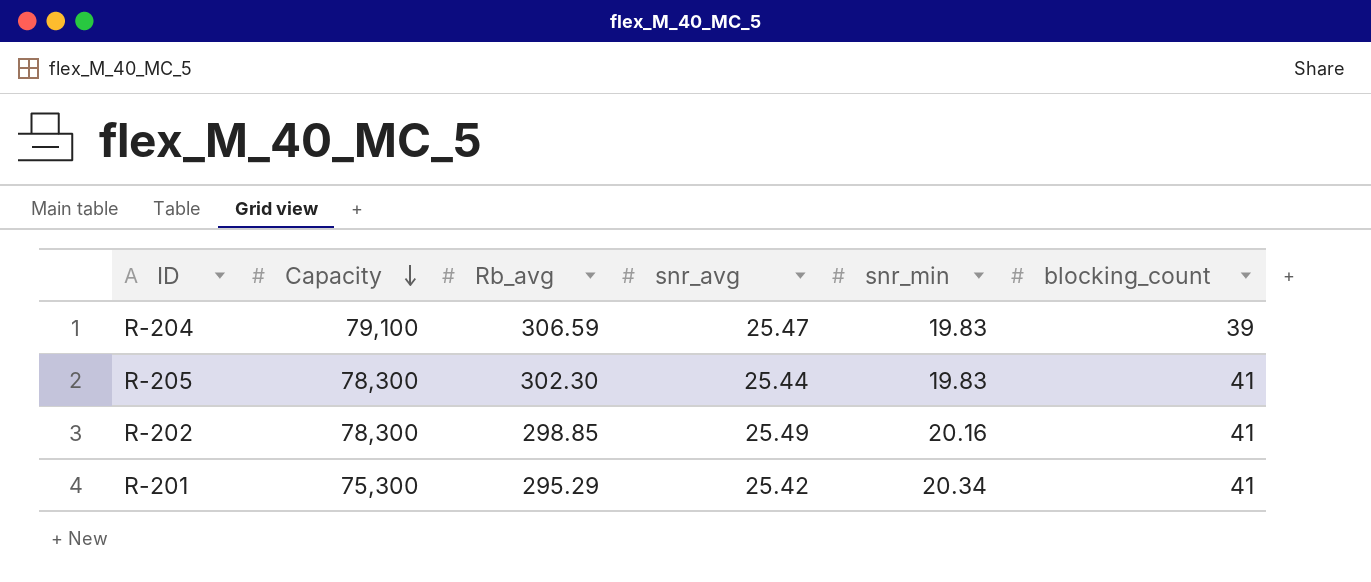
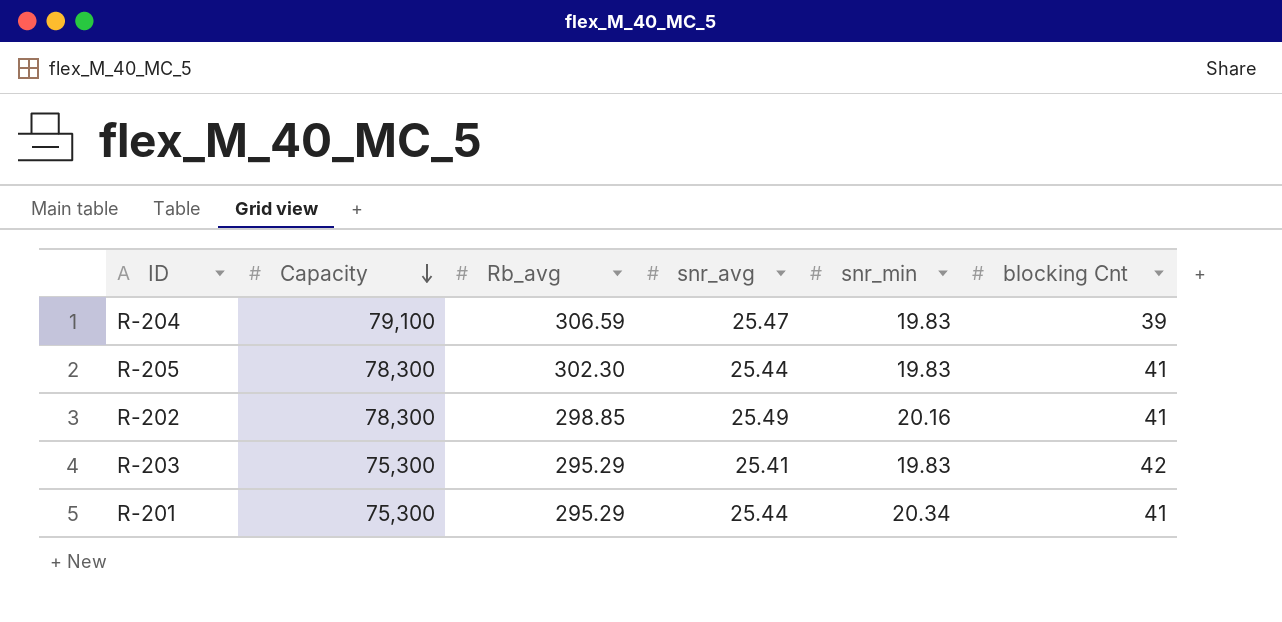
column name: blocking_count -> blocking Cnt
row R-203: none -> 75,300 | 295.29 | 25.41 | 19.83 | 42
R-201 | snr_avg: 25.42 -> 25.44

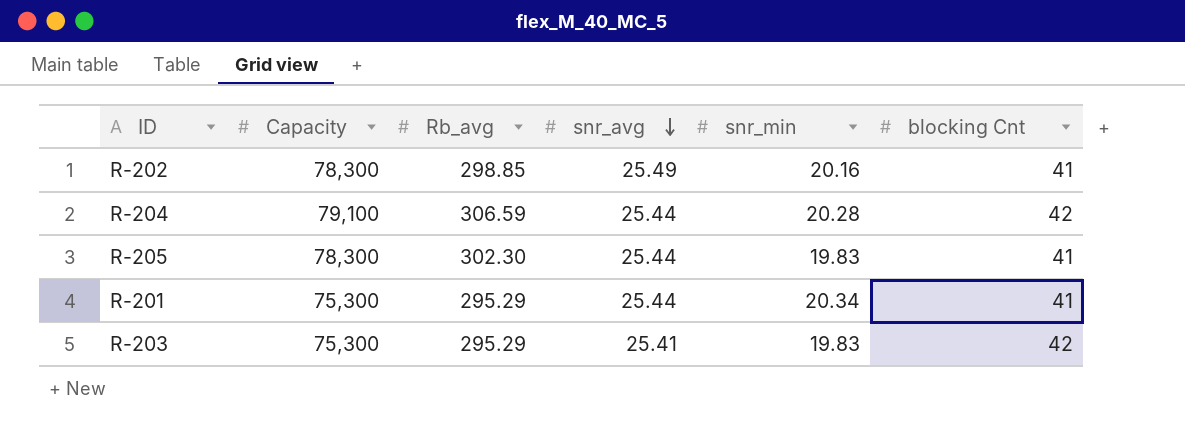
row order: Capacity descending -> snr_avg descending
R-204 | snr_avg: 25.47 -> 25.44
R-204 | snr_min: 19.83 -> 20.28
R-204 | blocking Cnt: 39 -> 42

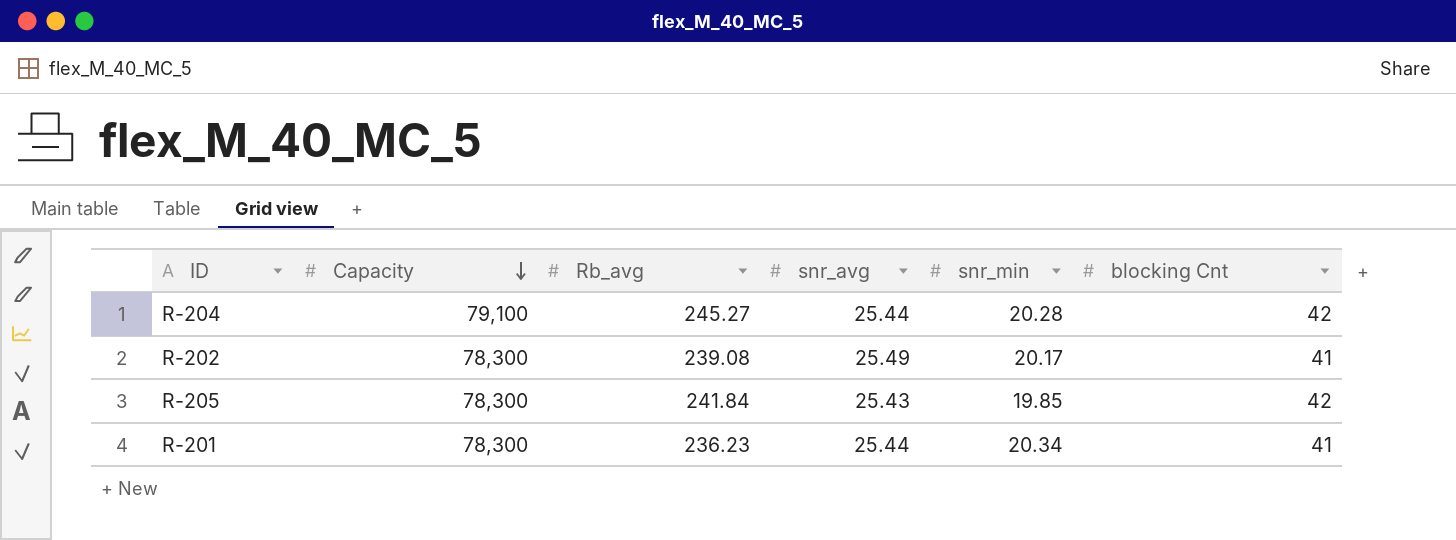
row order: snr_avg descending -> Capacity descending
row R-203: 75,300 | 295.29 | 25.41 | 19.83 | 42 -> none
R-204 | Rb_avg: 306.59 -> 245.27
R-202 | Rb_avg: 298.85 -> 239.08
R-202 | snr_min: 20.16 -> 20.17
R-205 | Rb_avg: 302.30 -> 241.84
R-205 | snr_avg: 25.44 -> 25.43
R-205 | snr_min: 19.83 -> 19.85
R-205 | blocking Cnt: 41 -> 42
R-201 | Capacity: 75,300 -> 78,300
R-201 | Rb_avg: 295.29 -> 236.23

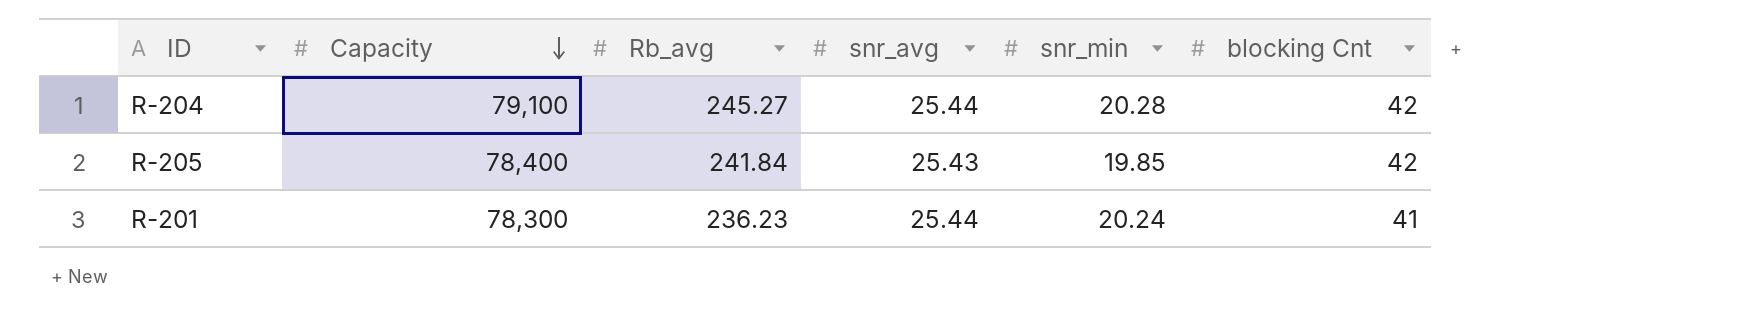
row R-202: 78,300 | 239.08 | 25.49 | 20.17 | 41 -> none
R-205 | Capacity: 78,300 -> 78,400
R-201 | snr_min: 20.34 -> 20.24

